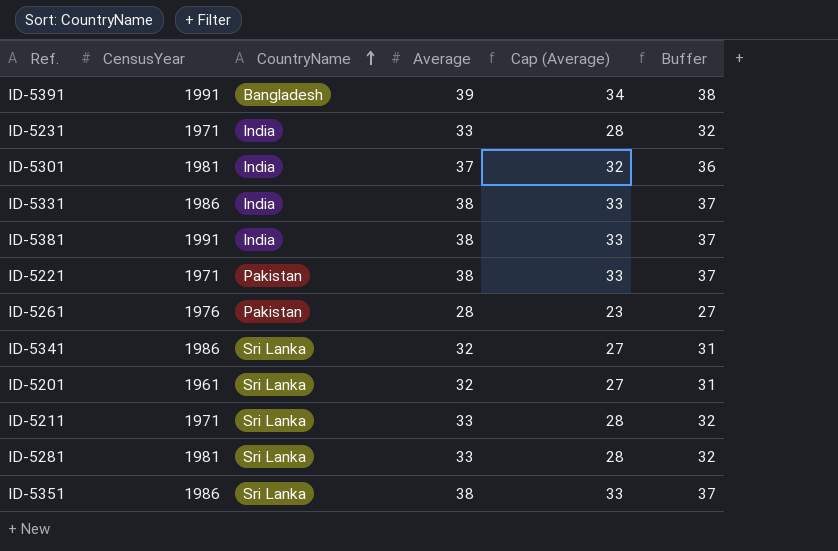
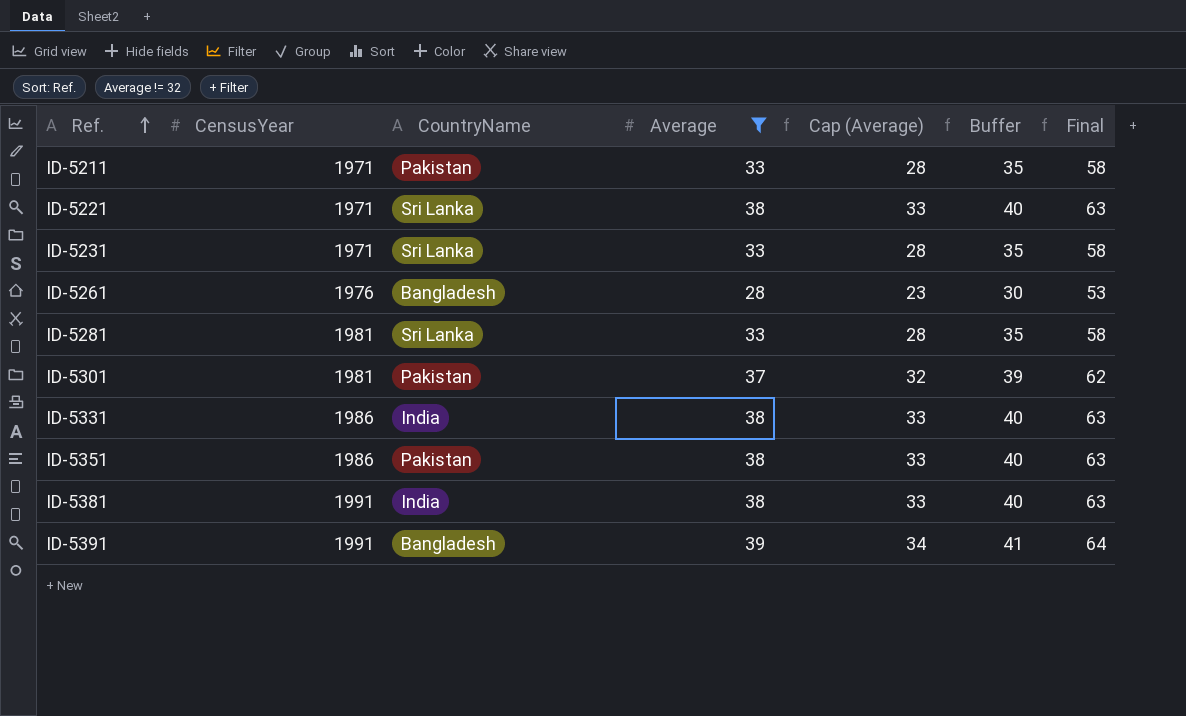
filter: none -> Average != 32
row order: CountryName ascending -> Ref. ascending
column Buffer | formula: [Average] - 1 -> [Average] + 2
column Final | formula: none -> [Average] + 25
ID-5211 | CountryName: Sri Lanka -> Pakistan
ID-5221 | CountryName: Pakistan -> Sri Lanka
ID-5231 | CountryName: India -> Sri Lanka
ID-5261 | CountryName: Pakistan -> Bangladesh
ID-5301 | CountryName: India -> Pakistan
ID-5351 | CountryName: Sri Lanka -> Pakistan

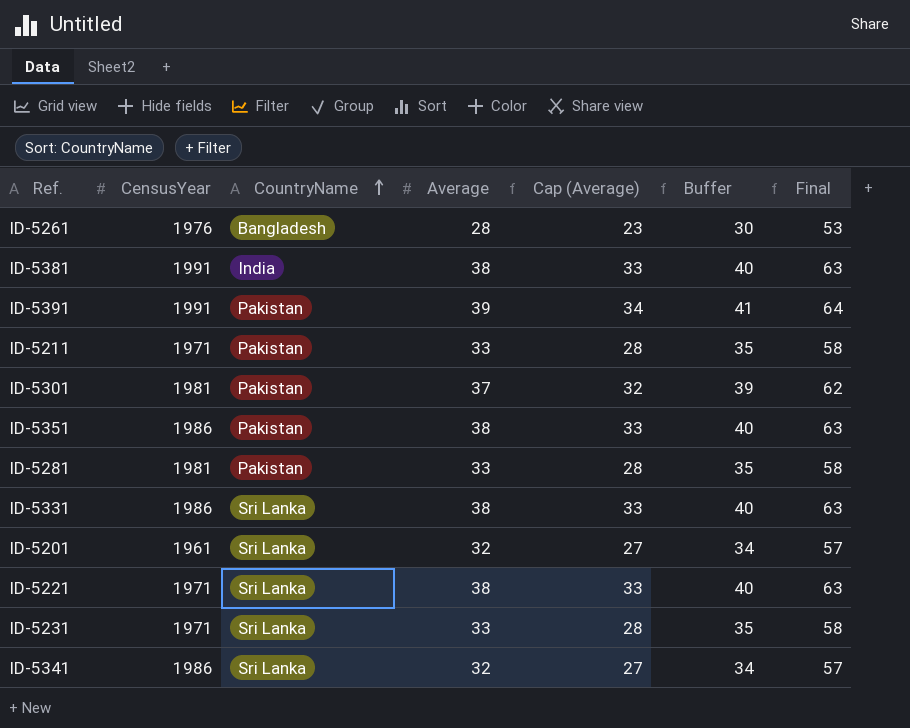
filter: Average != 32 -> none
row order: Ref. ascending -> CountryName ascending
ID-5391 | CountryName: Bangladesh -> Pakistan
ID-5281 | CountryName: Sri Lanka -> Pakistan
ID-5331 | CountryName: India -> Sri Lanka

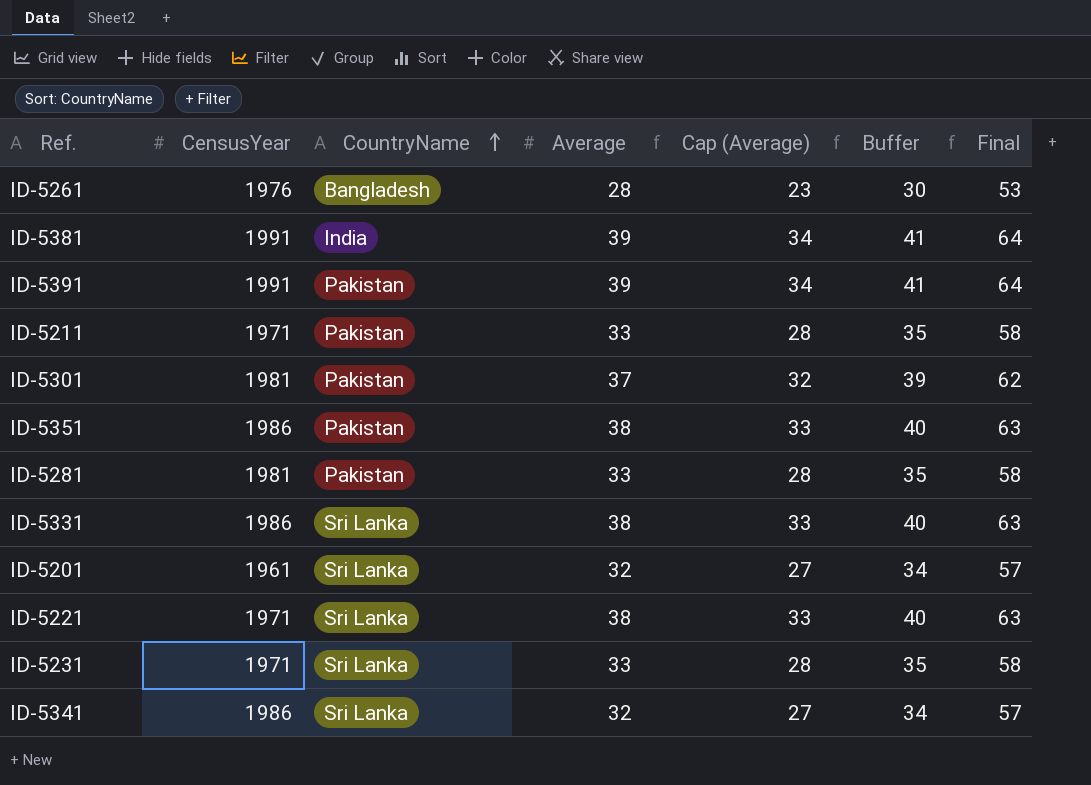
ID-5381 | Average: 38 -> 39
ID-5381 | Cap (Average): 33 -> 34
ID-5381 | Buffer: 40 -> 41
ID-5381 | Final: 63 -> 64

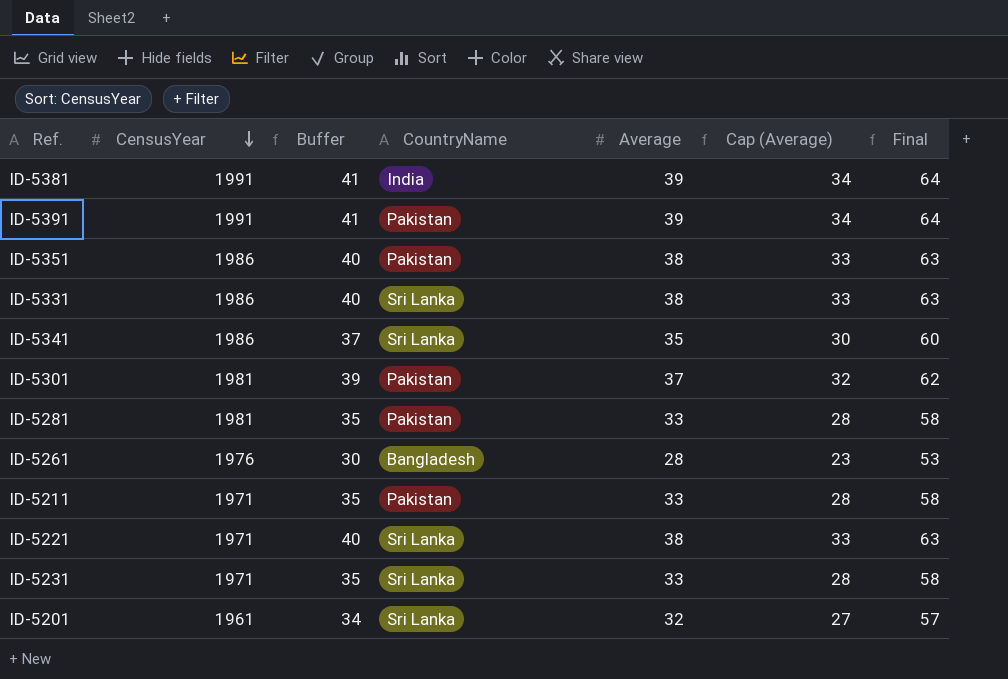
row order: CountryName ascending -> CensusYear descending
column Buffer | position: 6 -> 3
ID-5341 | Buffer: 34 -> 37
ID-5341 | Average: 32 -> 35
ID-5341 | Cap (Average): 27 -> 30
ID-5341 | Final: 57 -> 60

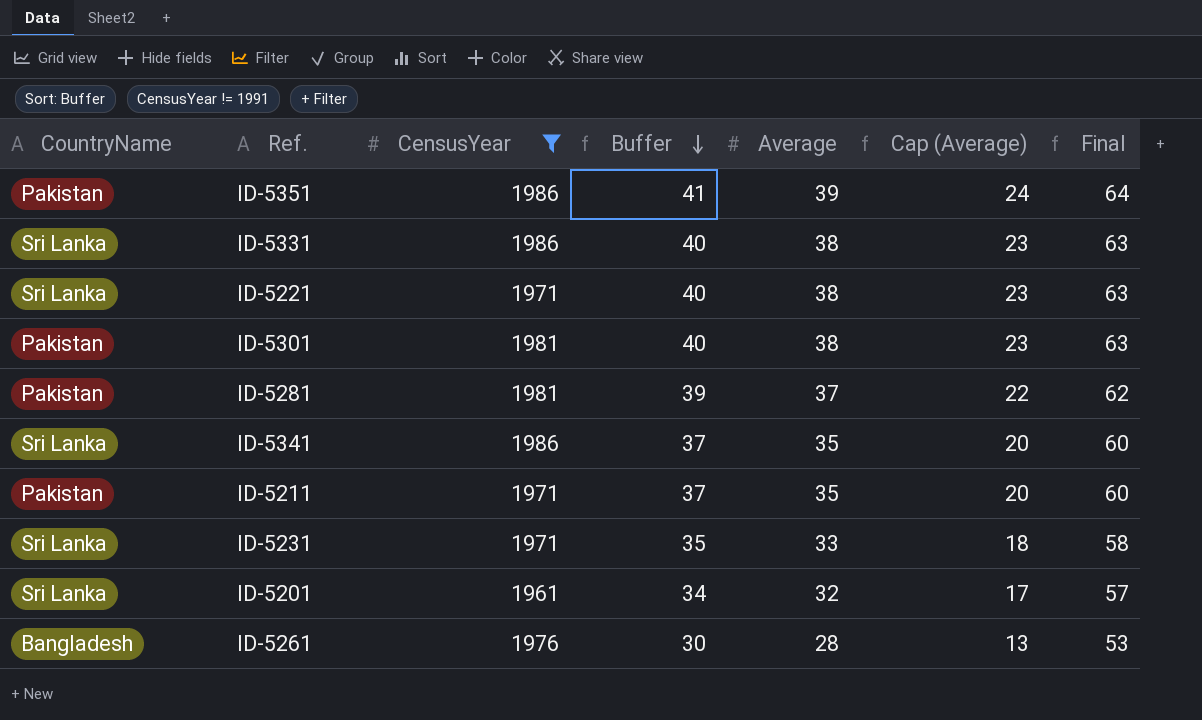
filter: none -> CensusYear != 1991
row order: CensusYear descending -> Buffer descending
column CountryName | position: 4 -> 1
column Cap (Average) | formula: [Average] - 5 -> [Average] - 15
ID-5351 | Buffer: 40 -> 41
ID-5351 | Average: 38 -> 39
ID-5351 | Final: 63 -> 64
ID-5301 | Buffer: 39 -> 40
ID-5301 | Average: 37 -> 38
ID-5301 | Final: 62 -> 63
ID-5281 | Buffer: 35 -> 39
ID-5281 | Average: 33 -> 37
ID-5281 | Final: 58 -> 62
ID-5211 | Buffer: 35 -> 37
ID-5211 | Average: 33 -> 35
ID-5211 | Final: 58 -> 60

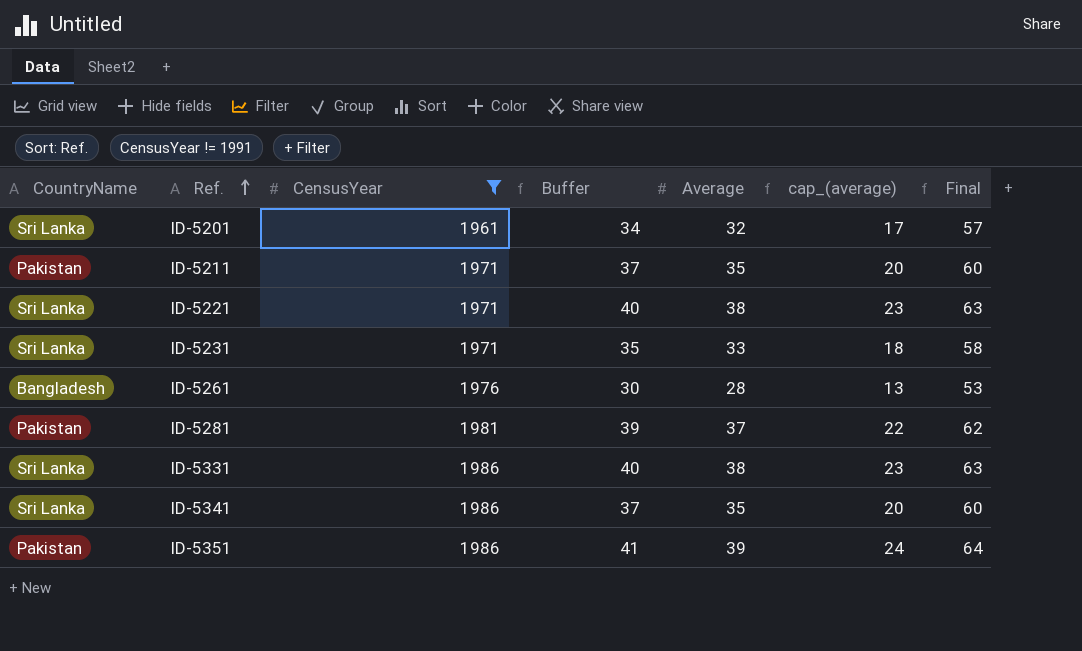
row order: Buffer descending -> Ref. ascending
column name: Cap (Average) -> cap_(average)
row ID-5301: Pakistan | 1981 | 40 | 38 | 23 | 63 -> none

